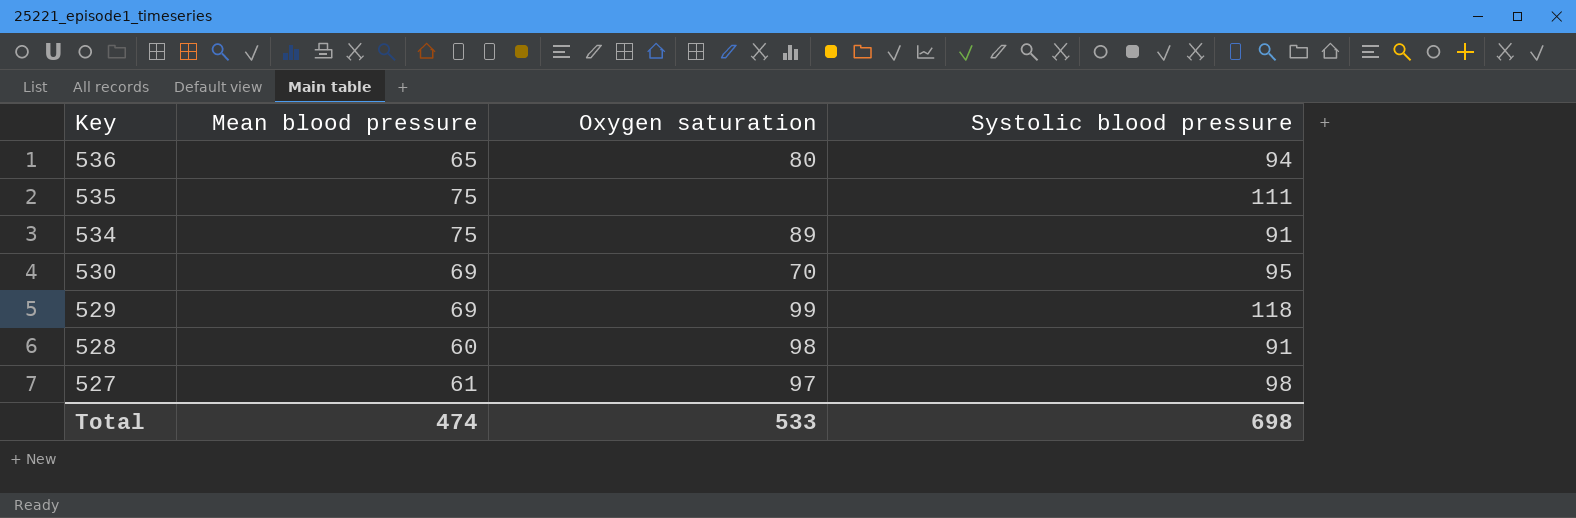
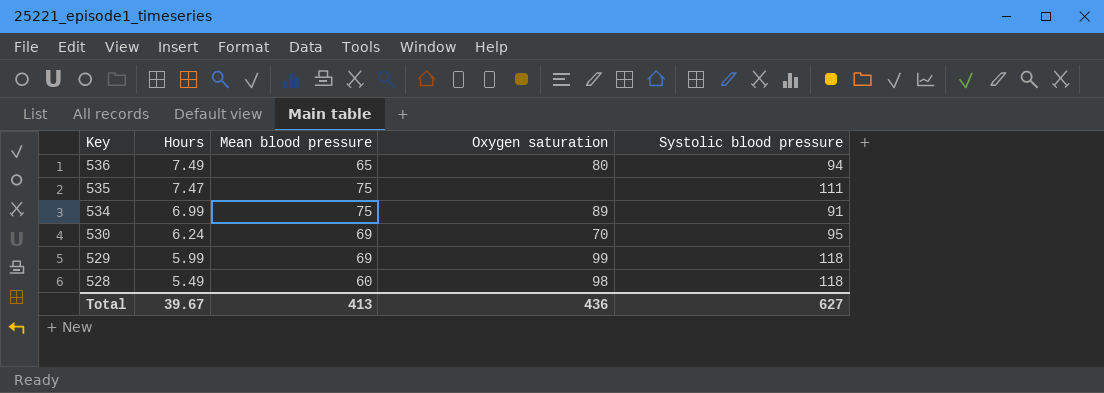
column Hours | position: none -> 2
row 527: 61 | 97 | 98 -> none
528 | Systolic blood pressure: 91 -> 118
Total | Mean blood pressure: 474 -> 413
Total | Oxygen saturation: 533 -> 436
Total | Systolic blood pressure: 698 -> 627

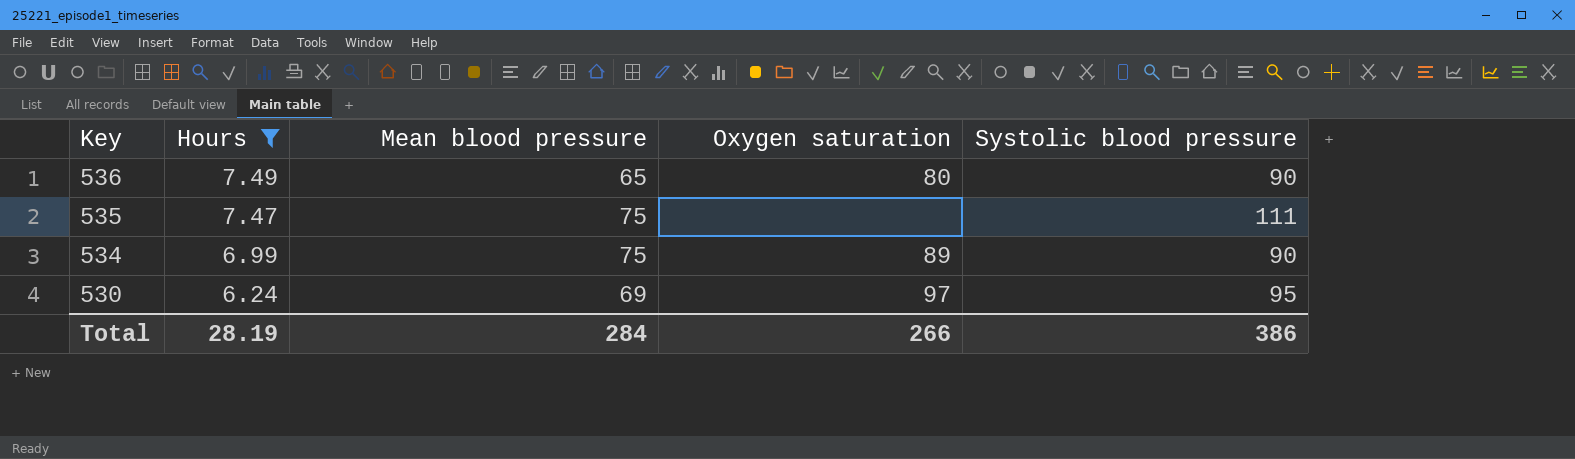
filter: none -> Hours >= 6.24
536 | Systolic blood pressure: 94 -> 90
534 | Systolic blood pressure: 91 -> 90
530 | Oxygen saturation: 70 -> 97
Total | Hours: 39.67 -> 28.19
Total | Mean blood pressure: 413 -> 284
Total | Oxygen saturation: 436 -> 266
Total | Systolic blood pressure: 627 -> 386

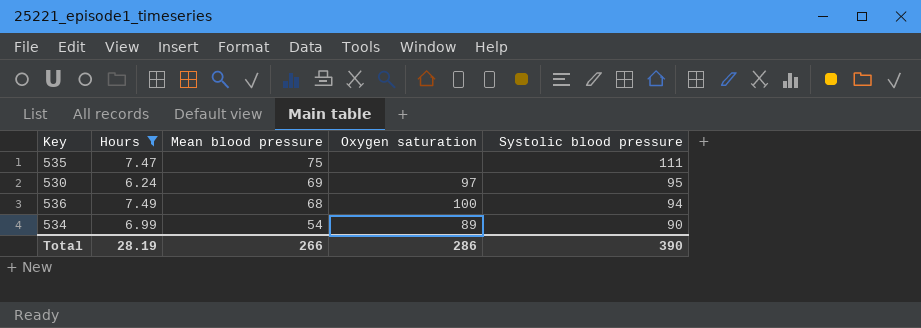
row order: Key descending -> Mean blood pressure descending
536 | Mean blood pressure: 65 -> 68
536 | Oxygen saturation: 80 -> 100
536 | Systolic blood pressure: 90 -> 94
534 | Mean blood pressure: 75 -> 54
Total | Mean blood pressure: 284 -> 266
Total | Oxygen saturation: 266 -> 286
Total | Systolic blood pressure: 386 -> 390

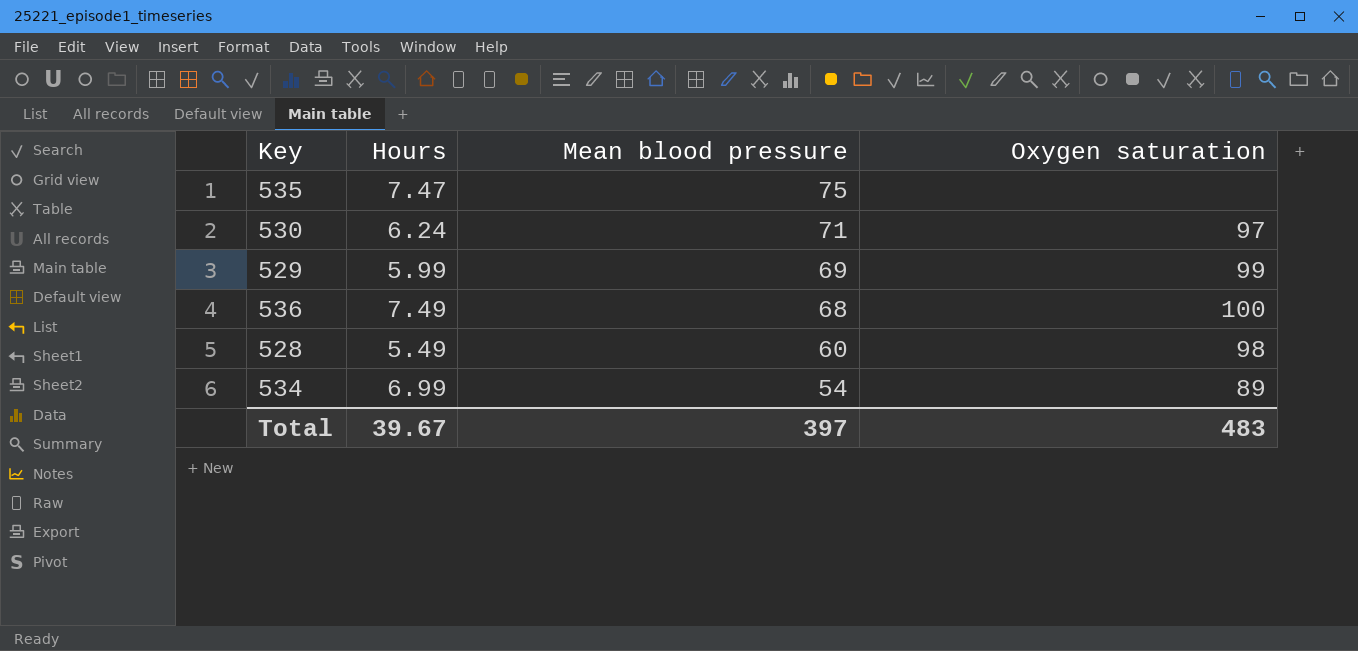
filter: Hours >= 6.24 -> none
column Systolic blood pressure | position: 5 -> none
530 | Mean blood pressure: 69 -> 71
Total | Hours: 28.19 -> 39.67
Total | Mean blood pressure: 266 -> 397
Total | Oxygen saturation: 286 -> 483

